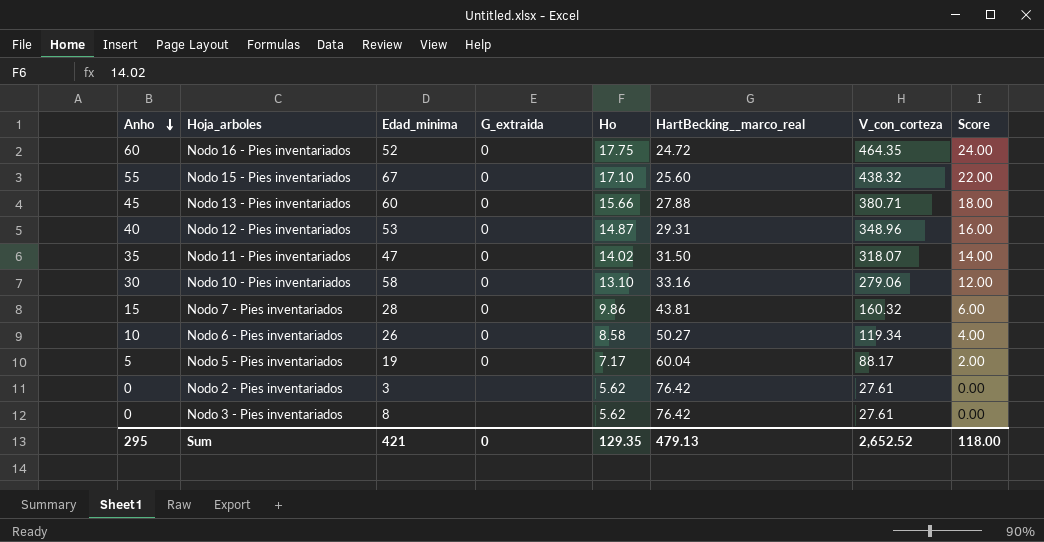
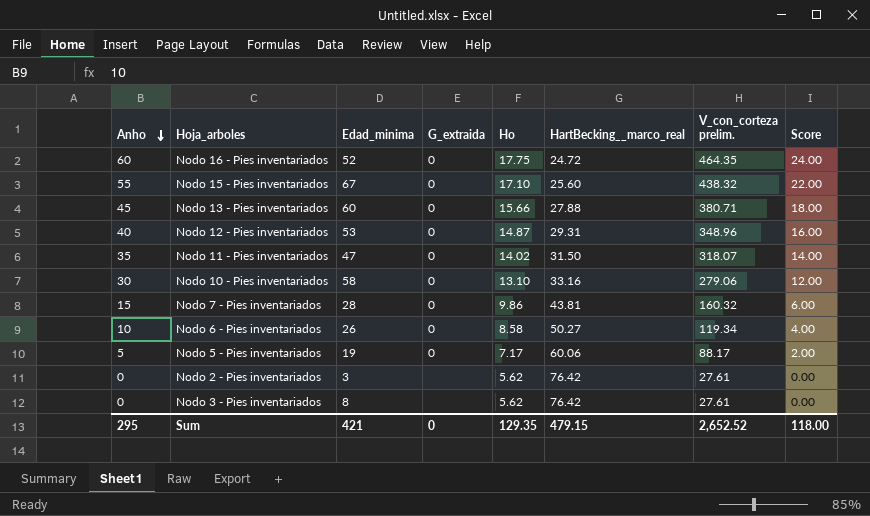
column name: V_con_corteza -> V_con_corteza prelim.
Nodo 5 - Pies inventariados | HartBecking__marco_real: 60.04 -> 60.06
Sum | HartBecking__marco_real: 479.13 -> 479.15

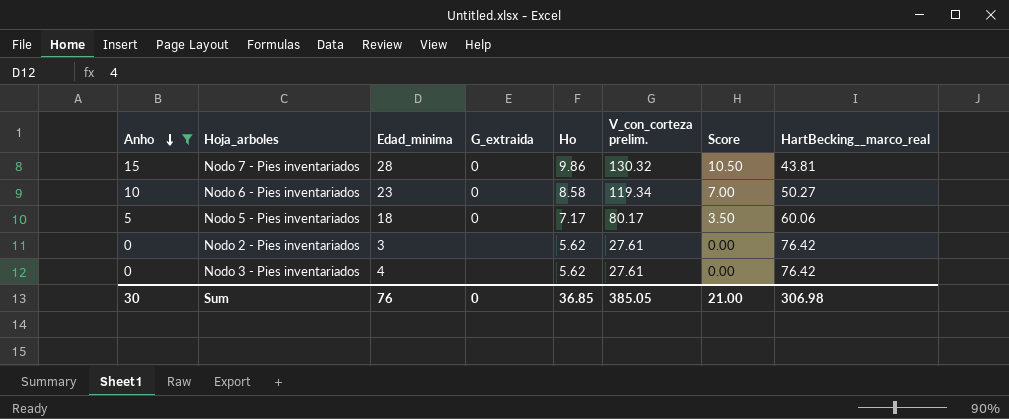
filter: none -> Anho <= 15
column Score | formula: [Anho] * 0.4 -> [Anho] * 0.7
column HartBecking__marco_real | position: 6 -> 8
Nodo 7 - Pies inventariados | V_con_corteza prelim.: 160.32 -> 130.32
Nodo 6 - Pies inventariados | Edad_minima: 26 -> 23
Nodo 5 - Pies inventariados | Edad_minima: 19 -> 18
Nodo 5 - Pies inventariados | V_con_corteza prelim.: 88.17 -> 80.17
Nodo 3 - Pies inventariados | Edad_minima: 8 -> 4
Sum | Anho: 295 -> 30
Sum | Edad_minima: 421 -> 76
Sum | Ho: 129.35 -> 36.85
Sum | V_con_corteza prelim.: 2,652.52 -> 385.05
Sum | Score: 118.00 -> 21.00
Sum | HartBecking__marco_real: 479.15 -> 306.98

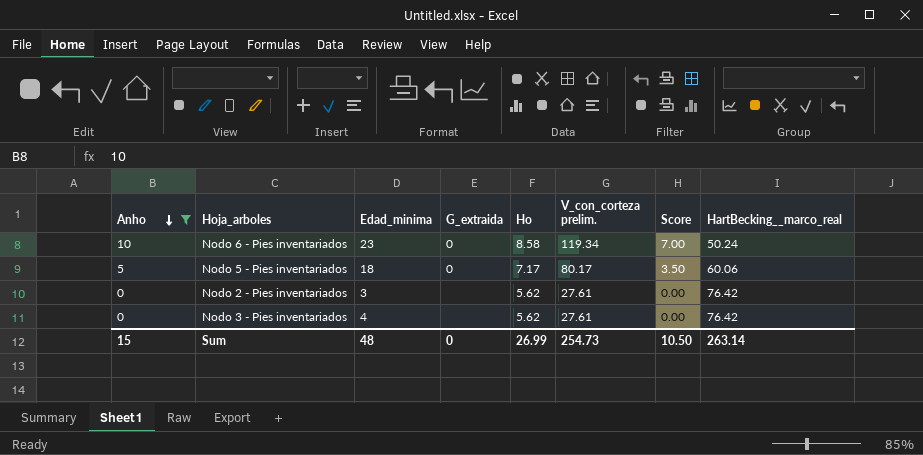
row Nodo 7 - Pies inventariados: 15 | 28 | 0 | 9.86 | 130.32 | 10.50 | 43.81 -> none
Nodo 6 - Pies inventariados | HartBecking__marco_real: 50.27 -> 50.24
Sum | Anho: 30 -> 15
Sum | Edad_minima: 76 -> 48
Sum | Ho: 36.85 -> 26.99
Sum | V_con_corteza prelim.: 385.05 -> 254.73
Sum | Score: 21.00 -> 10.50
Sum | HartBecking__marco_real: 306.98 -> 263.14

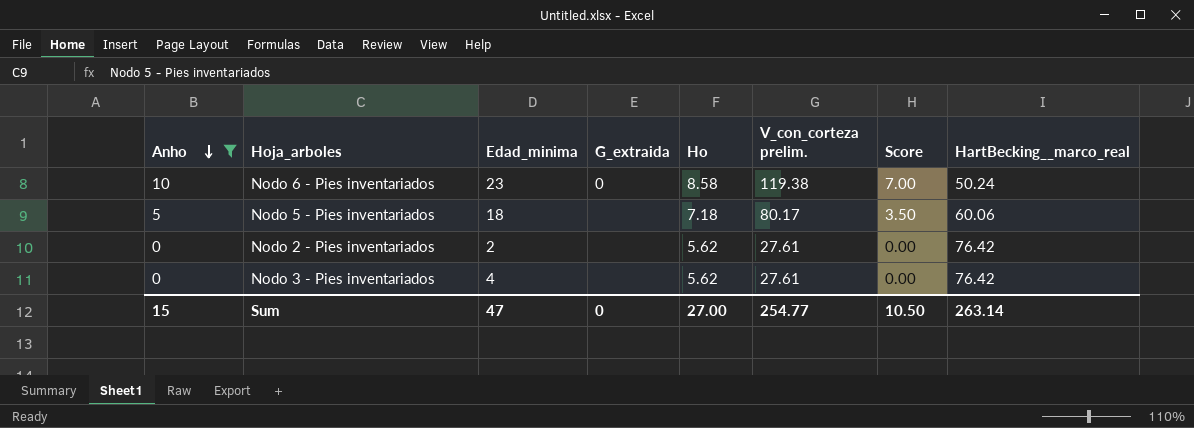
Nodo 6 - Pies inventariados | V_con_corteza prelim.: 119.34 -> 119.38
Nodo 5 - Pies inventariados | G_extraida: 0 -> none
Nodo 5 - Pies inventariados | Ho: 7.17 -> 7.18
Nodo 2 - Pies inventariados | Edad_minima: 3 -> 2
Sum | Edad_minima: 48 -> 47
Sum | Ho: 26.99 -> 27.00
Sum | V_con_corteza prelim.: 254.73 -> 254.77

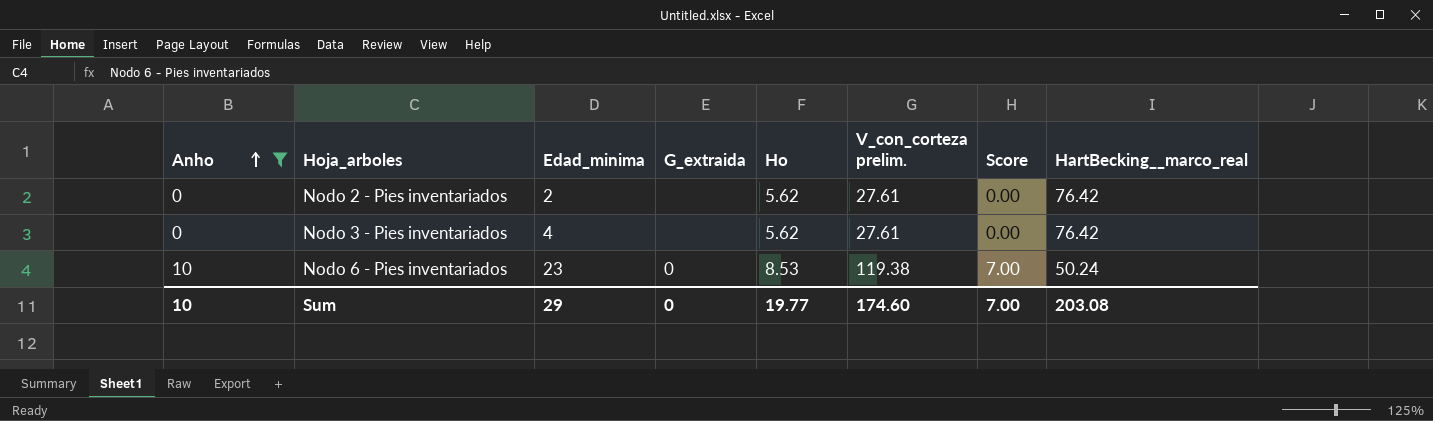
row order: Anho descending -> Anho ascending
row Nodo 5 - Pies inventariados: 5 | 18 | none | 7.18 | 80.17 | 3.50 | 60.06 -> none
Nodo 6 - Pies inventariados | Ho: 8.58 -> 8.53
Sum | Anho: 15 -> 10
Sum | Edad_minima: 47 -> 29
Sum | Ho: 27.00 -> 19.77
Sum | V_con_corteza prelim.: 254.77 -> 174.60
Sum | Score: 10.50 -> 7.00
Sum | HartBecking__marco_real: 263.14 -> 203.08

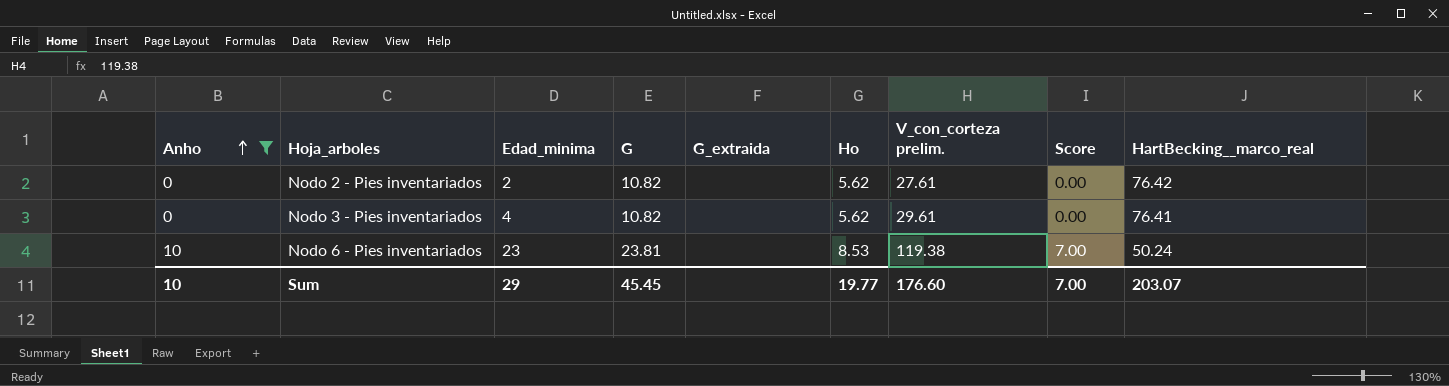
column G | position: none -> 4
Nodo 3 - Pies inventariados | V_con_corteza prelim.: 27.61 -> 29.61
Nodo 3 - Pies inventariados | HartBecking__marco_real: 76.42 -> 76.41
Nodo 6 - Pies inventariados | G_extraida: 0 -> none
Sum | G_extraida: 0 -> none
Sum | V_con_corteza prelim.: 174.60 -> 176.60
Sum | HartBecking__marco_real: 203.08 -> 203.07

